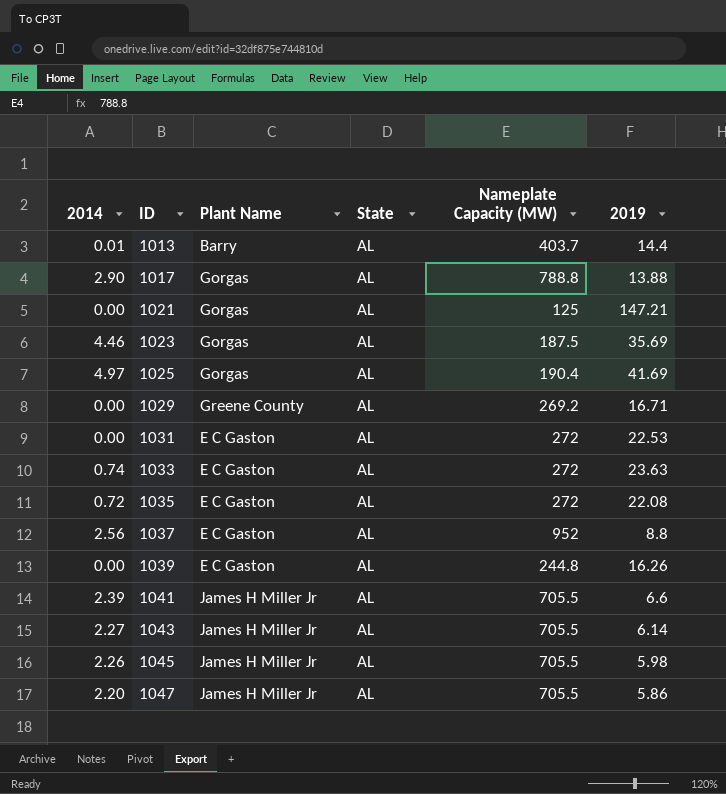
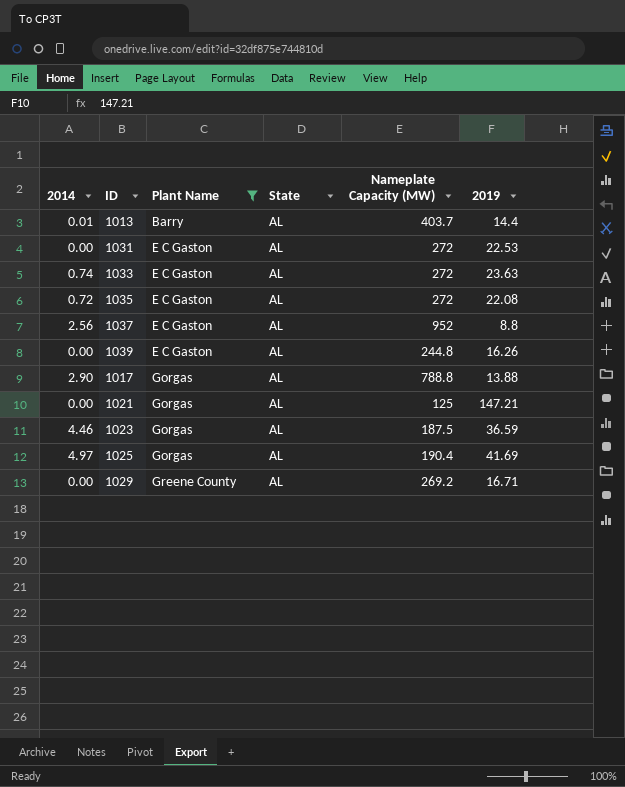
filter: none -> Plant Name != James H Miller Jr
row order: ID ascending -> Plant Name ascending
1023 | 2019: 35.69 -> 36.59

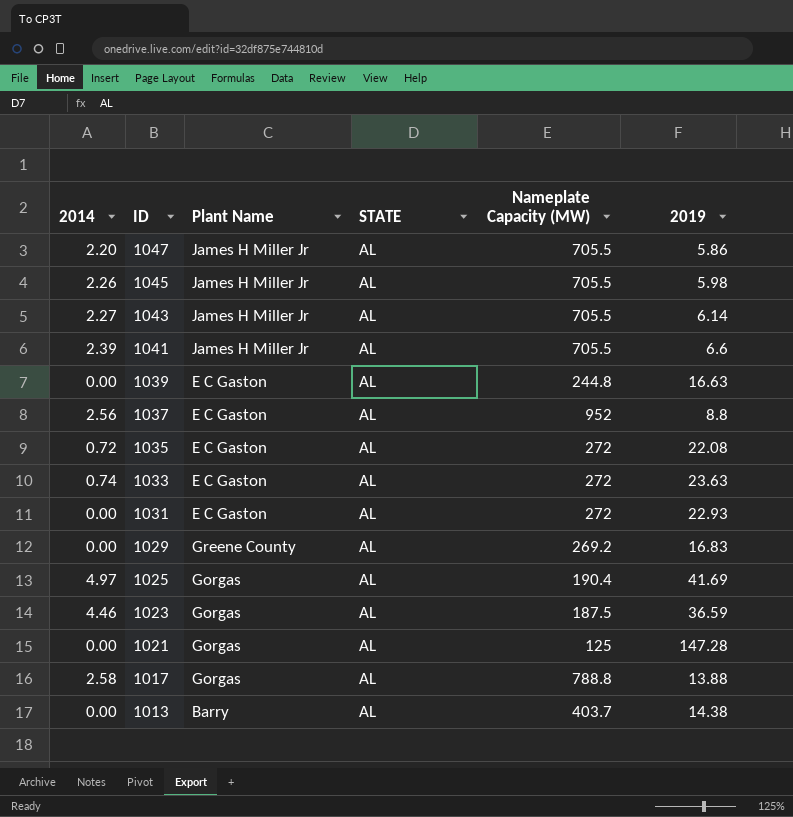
filter: Plant Name != James H Miller Jr -> none
row order: Plant Name ascending -> ID descending
column name: State -> STATE
1039 | 2019: 16.26 -> 16.63
1031 | 2019: 22.53 -> 22.93
1029 | 2019: 16.71 -> 16.83
1021 | 2019: 147.21 -> 147.28
1017 | 2014: 2.90 -> 2.58
1013 | 2014: 0.01 -> 0.00
1013 | 2019: 14.4 -> 14.38

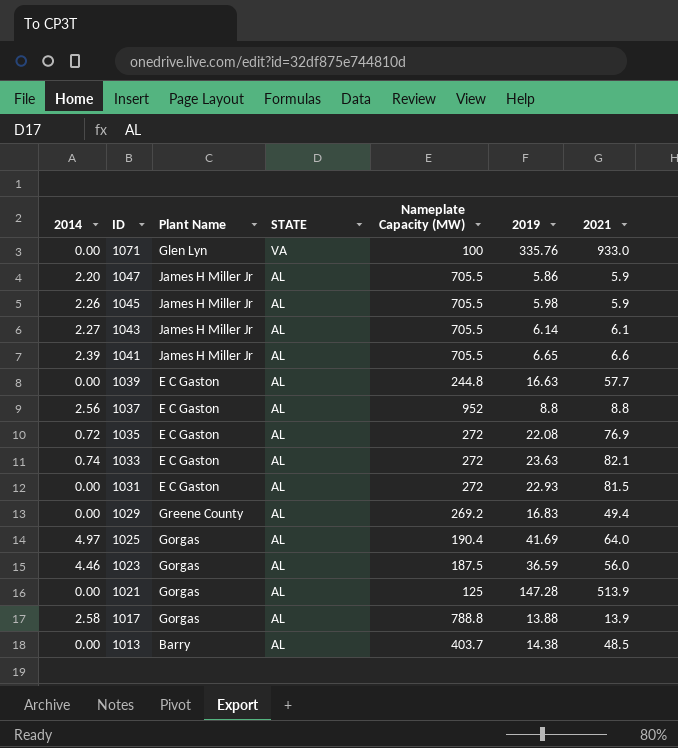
column 2021 | position: none -> 7
row 1071: none -> 0.00 | Glen Lyn | VA | 100 | 335.76 | 933.0
1041 | 2019: 6.6 -> 6.65

